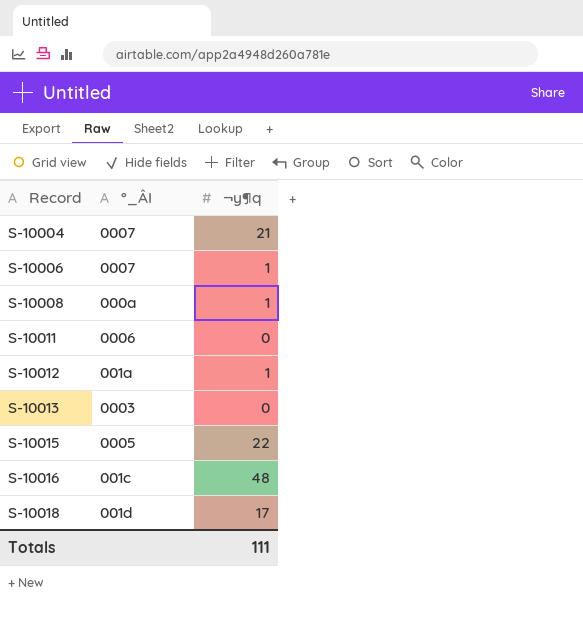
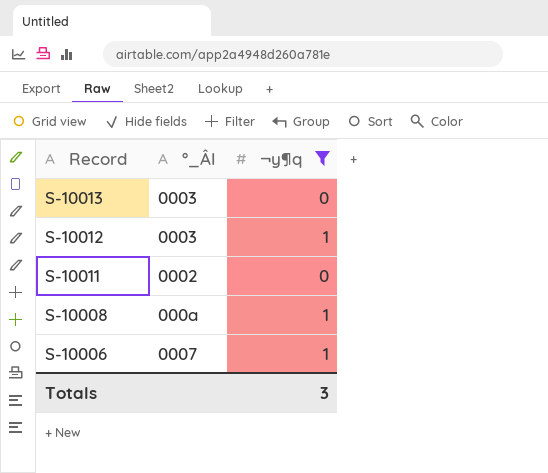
filter: none -> ¬y¶q <= 1
row order: Record ascending -> Record descending
S-10012 | °_ÂI: 001a -> 0003
S-10011 | °_ÂI: 0006 -> 0002
Totals | ¬y¶q: 111 -> 3

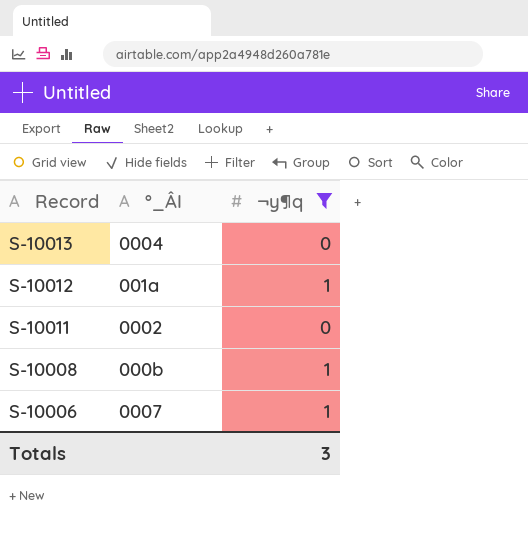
S-10013 | °_ÂI: 0003 -> 0004
S-10012 | °_ÂI: 0003 -> 001a
S-10008 | °_ÂI: 000a -> 000b

